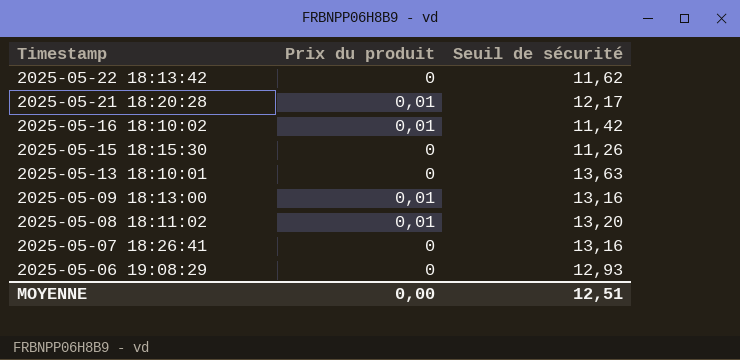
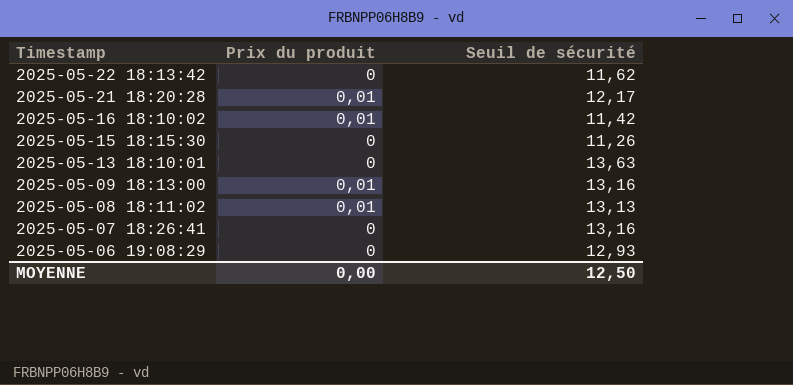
2025-05-08 18:11:02 | Seuil de sécurité: 13,20 -> 13,13
MOYENNE | Seuil de sécurité: 12,51 -> 12,50

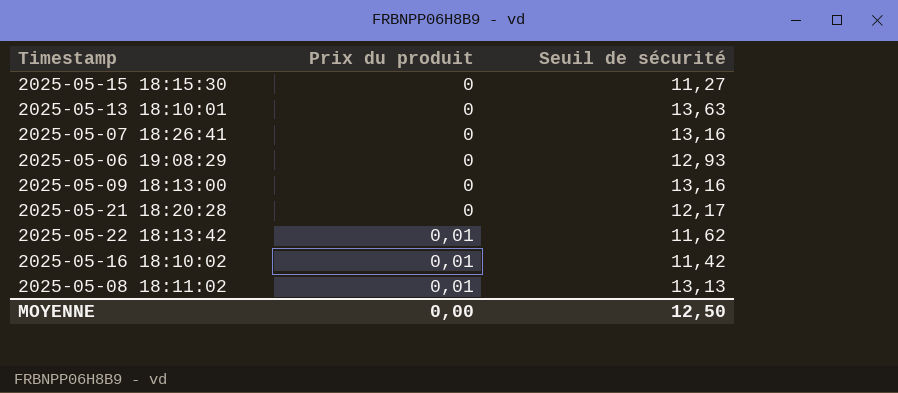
row order: Timestamp descending -> Prix du produit ascending
2025-05-15 18:15:30 | Seuil de sécurité: 11,26 -> 11,27
2025-05-09 18:13:00 | Prix du produit: 0,01 -> 0
2025-05-21 18:20:28 | Prix du produit: 0,01 -> 0
2025-05-22 18:13:42 | Prix du produit: 0 -> 0,01

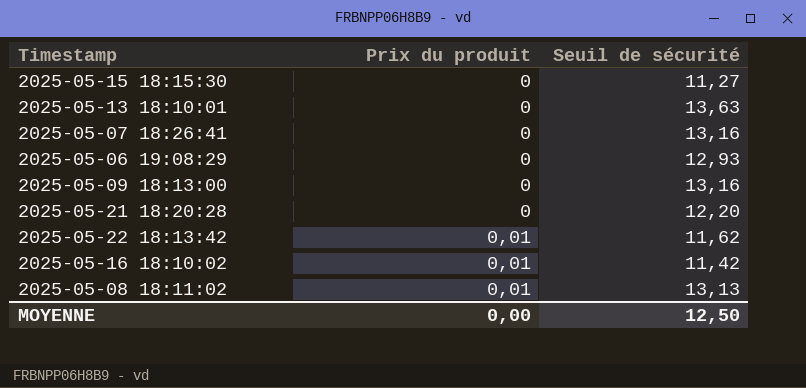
2025-05-21 18:20:28 | Seuil de sécurité: 12,17 -> 12,20

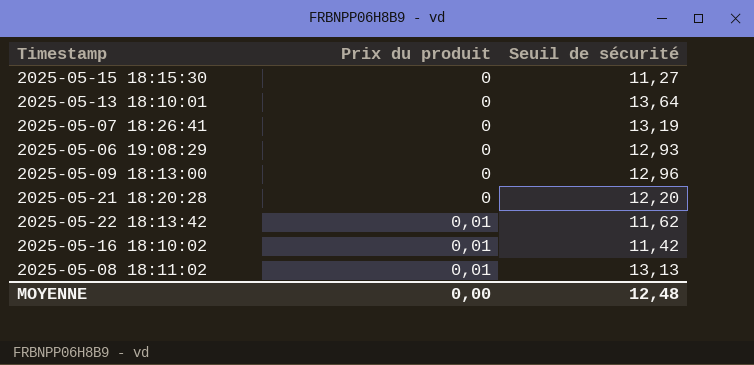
2025-05-13 18:10:01 | Seuil de sécurité: 13,63 -> 13,64
2025-05-07 18:26:41 | Seuil de sécurité: 13,16 -> 13,19
2025-05-09 18:13:00 | Seuil de sécurité: 13,16 -> 12,96
MOYENNE | Seuil de sécurité: 12,50 -> 12,48

